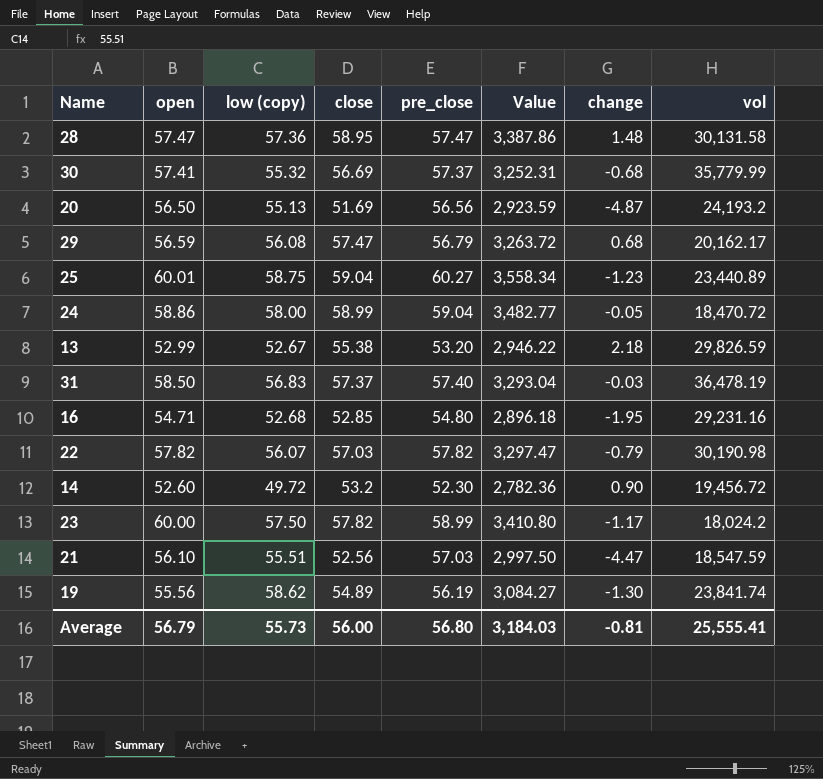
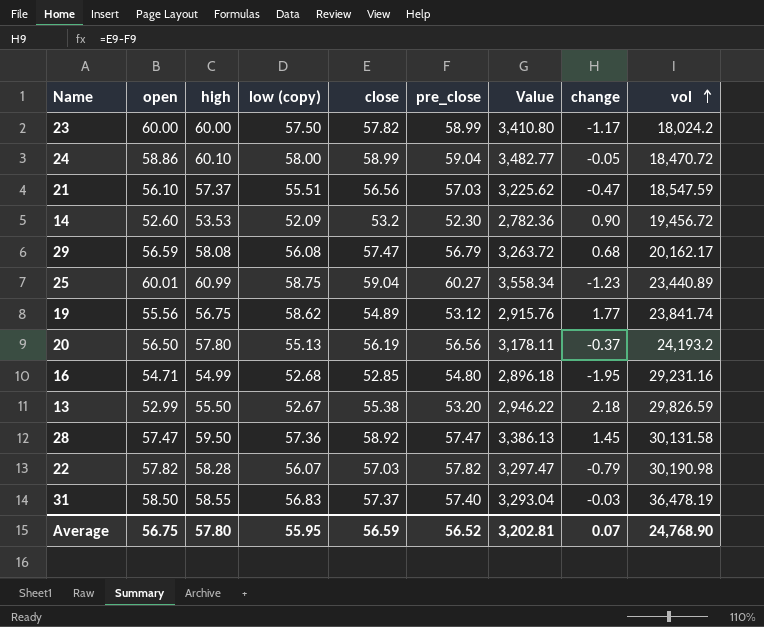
row order: none -> vol ascending
column high | position: none -> 3
row 30: 57.41 | 55.32 | 56.69 | 57.37 | 3,252.31 | -0.68 | 35,779.99 -> none
21 | close: 52.56 -> 56.56
21 | Value: 2,997.50 -> 3,225.62
21 | change: -4.47 -> -0.47
14 | low (copy): 49.72 -> 52.09
19 | pre_close: 56.19 -> 53.12
19 | Value: 3,084.27 -> 2,915.76
19 | change: -1.30 -> 1.77
20 | close: 51.69 -> 56.19
20 | Value: 2,923.59 -> 3,178.11
20 | change: -4.87 -> -0.37
28 | close: 58.95 -> 58.92
28 | Value: 3,387.86 -> 3,386.13
28 | change: 1.48 -> 1.45
Average | open: 56.79 -> 56.75
Average | low (copy): 55.73 -> 55.95
Average | close: 56.00 -> 56.59
Average | pre_close: 56.80 -> 56.52
Average | Value: 3,184.03 -> 3,202.81
Average | change: -0.81 -> 0.07
Average | vol: 25,555.41 -> 24,768.90

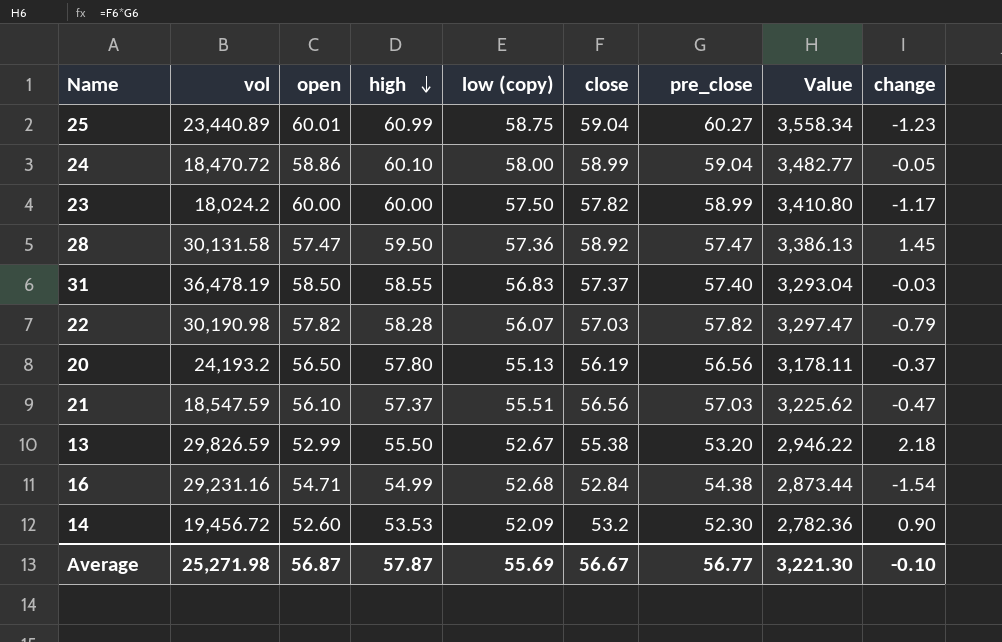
row order: vol ascending -> high descending
column vol | position: 9 -> 2
row 29: 56.59 | 58.08 | 56.08 | 57.47 | 56.79 | 3,263.72 | 0.68 | 20,162.17 -> none
row 19: 55.56 | 56.75 | 58.62 | 54.89 | 53.12 | 2,915.76 | 1.77 | 23,841.74 -> none
16 | close: 52.85 -> 52.84
16 | pre_close: 54.80 -> 54.38
16 | Value: 2,896.18 -> 2,873.44
16 | change: -1.95 -> -1.54
Average | vol: 24,768.90 -> 25,271.98
Average | open: 56.75 -> 56.87
Average | high: 57.80 -> 57.87
Average | low (copy): 55.95 -> 55.69
Average | close: 56.59 -> 56.67
Average | pre_close: 56.52 -> 56.77
Average | Value: 3,202.81 -> 3,221.30
Average | change: 0.07 -> -0.10

